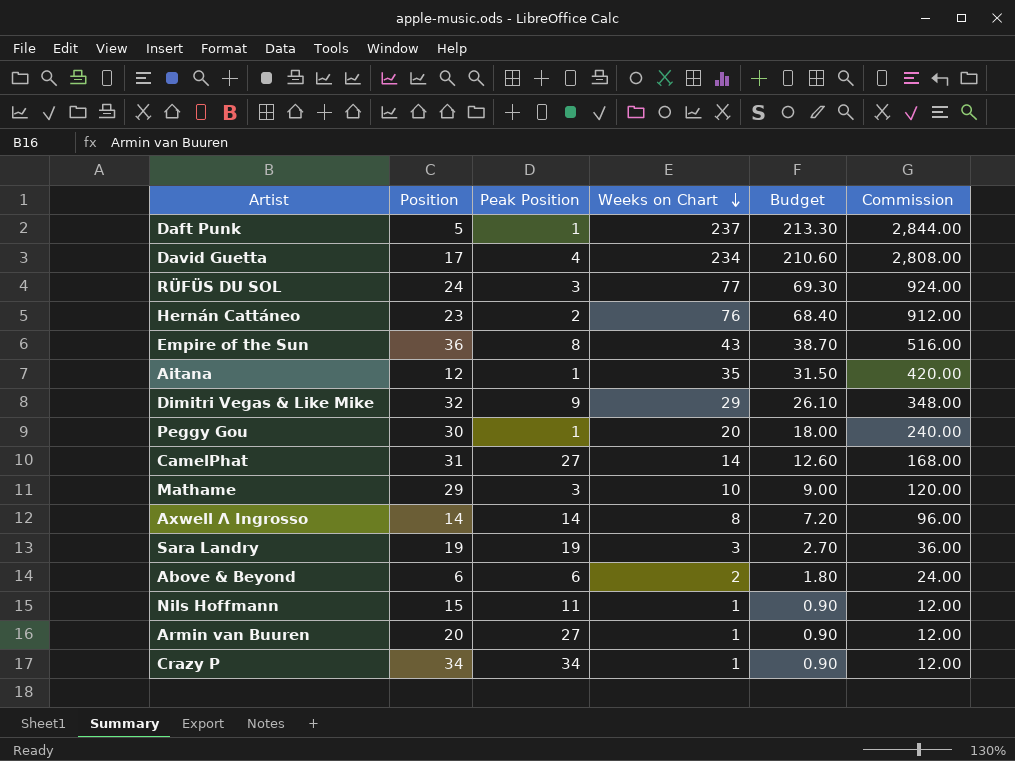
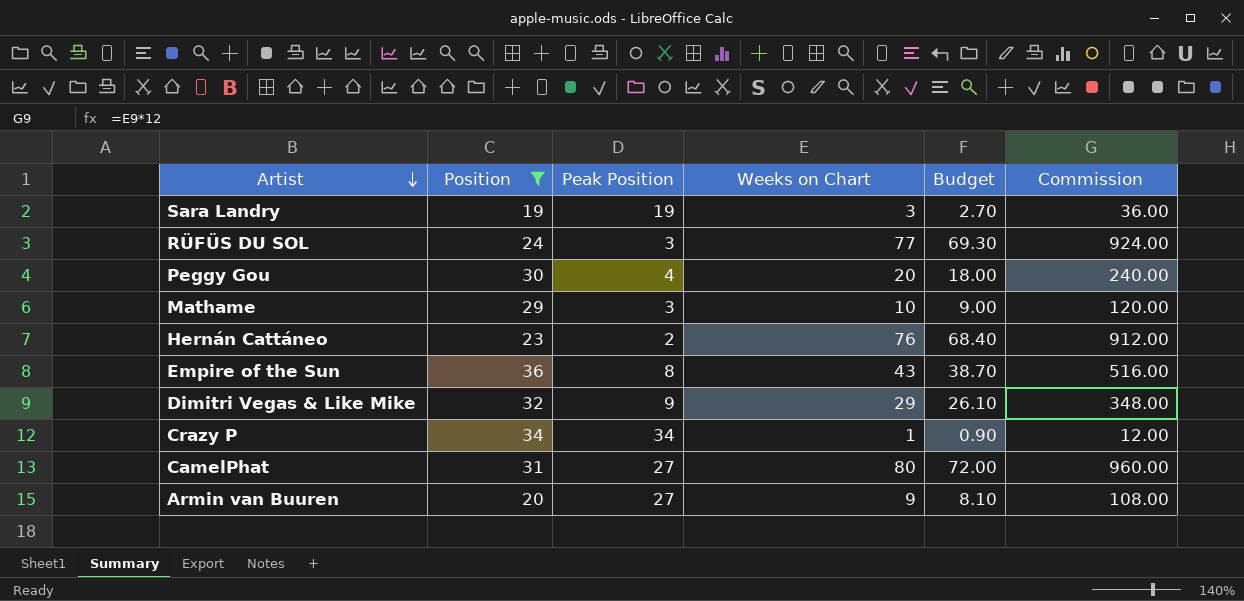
filter: none -> Position >= 19
row order: Weeks on Chart descending -> Artist descending
Peggy Gou | Peak Position: 1 -> 4
CamelPhat | Weeks on Chart: 14 -> 80
CamelPhat | Budget: 12.60 -> 72.00
CamelPhat | Commission: 168.00 -> 960.00
Armin van Buuren | Weeks on Chart: 1 -> 9
Armin van Buuren | Budget: 0.90 -> 8.10
Armin van Buuren | Commission: 12.00 -> 108.00

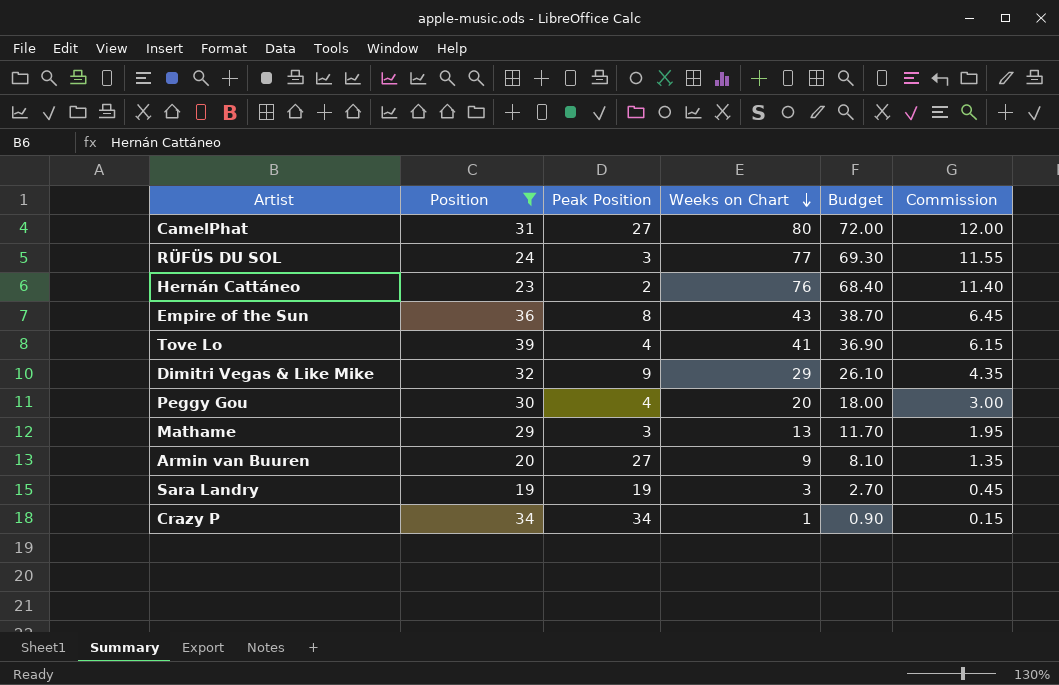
row order: Artist descending -> Weeks on Chart descending
column Commission | formula: [Weeks on Chart] * 12 -> [Weeks on Chart] * 0.15
row Tove Lo: none -> 39 | 4 | 41 | 36.90 | 6.15
Mathame | Weeks on Chart: 10 -> 13
Mathame | Budget: 9.00 -> 11.70

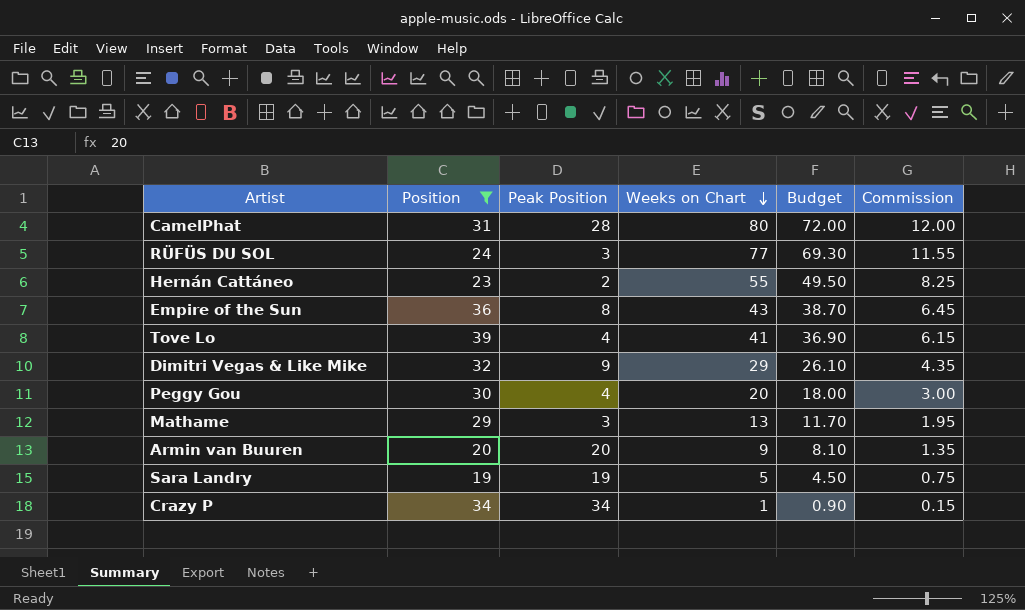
CamelPhat | Peak Position: 27 -> 28
Hernán Cattáneo | Weeks on Chart: 76 -> 55
Hernán Cattáneo | Budget: 68.40 -> 49.50
Hernán Cattáneo | Commission: 11.40 -> 8.25
Armin van Buuren | Peak Position: 27 -> 20
Sara Landry | Weeks on Chart: 3 -> 5
Sara Landry | Budget: 2.70 -> 4.50
Sara Landry | Commission: 0.45 -> 0.75

